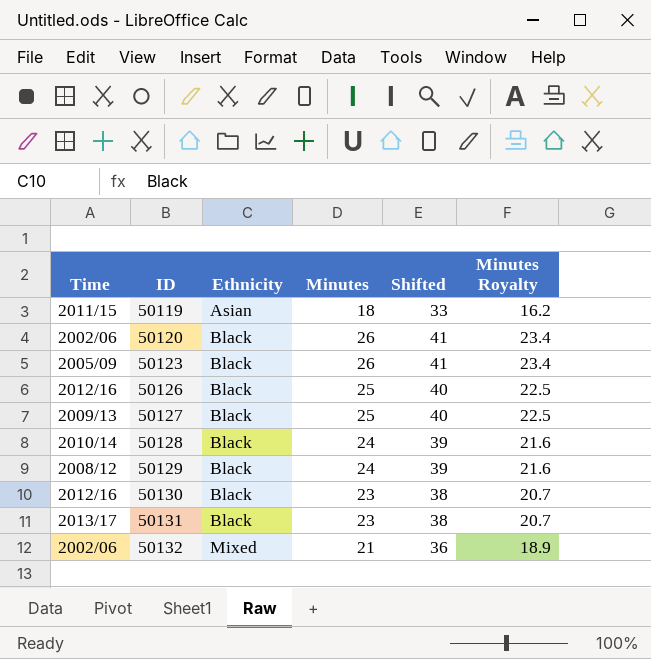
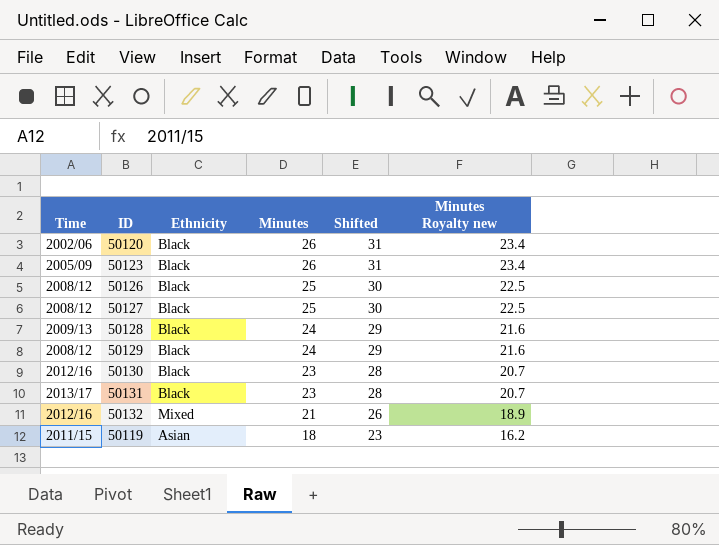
row order: ID ascending -> Minutes descending
column Shifted | formula: [Minutes] + 15 -> [Minutes] + 5
column name: Minutes Royalty -> Minutes Royalty new
50126 | Time: 2012/16 -> 2008/12
50127 | Time: 2009/13 -> 2008/12
50128 | Time: 2010/14 -> 2009/13
50132 | Time: 2002/06 -> 2012/16

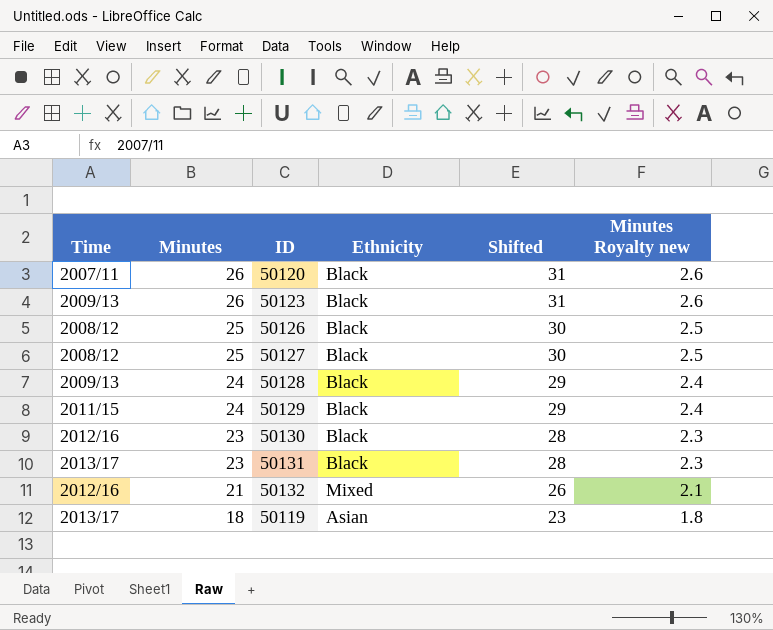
column Minutes | position: 4 -> 2
column Minutes Royalty new | formula: [Minutes] * 0.9 -> [Minutes] * 0.1
50120 | Time: 2002/06 -> 2007/11
50123 | Time: 2005/09 -> 2009/13
50129 | Time: 2008/12 -> 2011/15
50119 | Time: 2011/15 -> 2013/17

